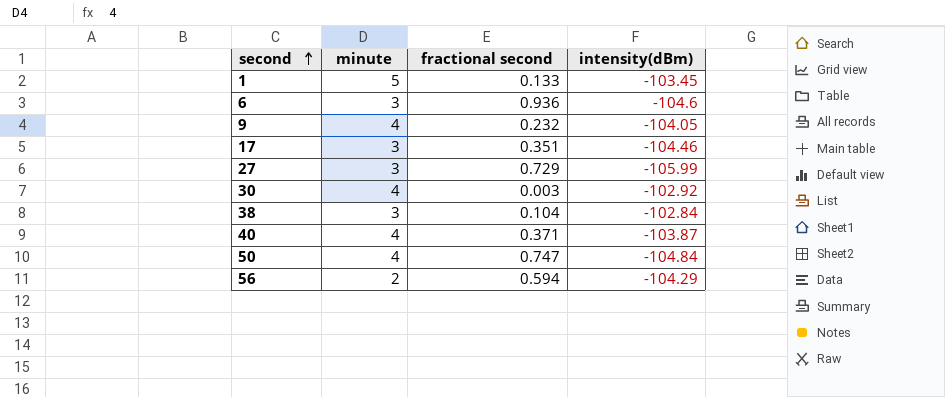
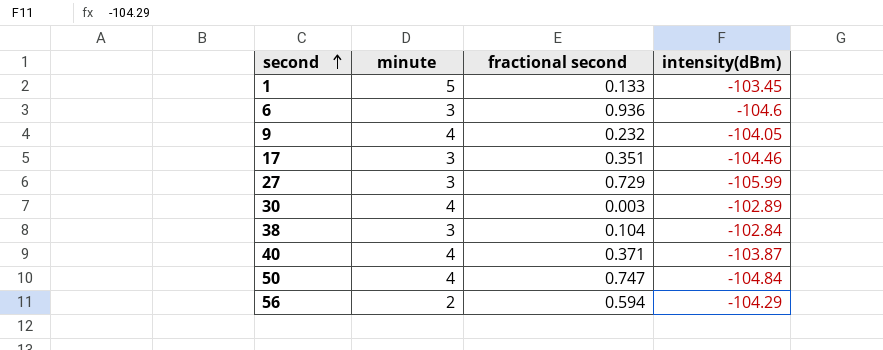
30 | intensity(dBm): -102.92 -> -102.89

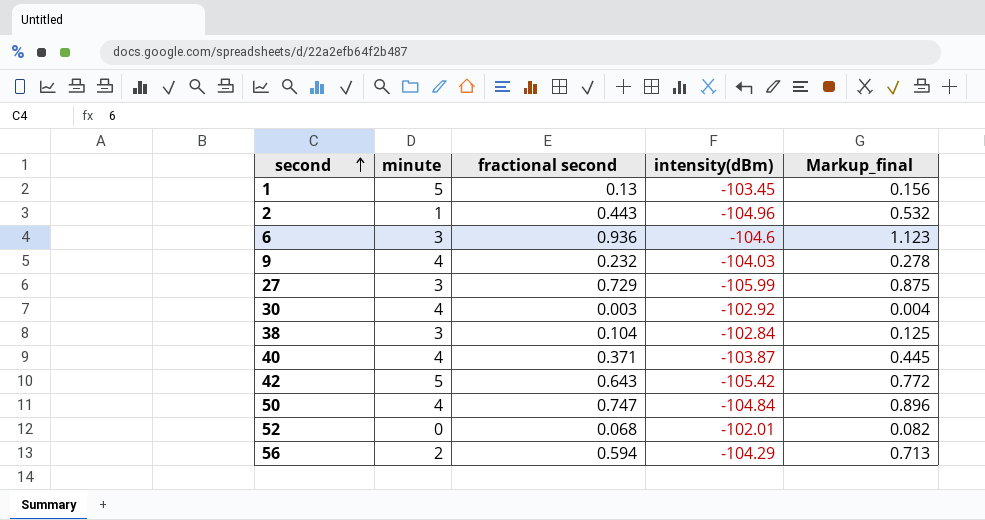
column Markup_final | formula: none -> [fractional second] * 1.2
row 17: 3 | 0.351 | -104.46 -> none
1 | fractional second: 0.133 -> 0.13
row 2: none -> 1 | 0.443 | -104.96 | 0.532
9 | intensity(dBm): -104.05 -> -104.03
30 | intensity(dBm): -102.89 -> -102.92
row 42: none -> 5 | 0.643 | -105.42 | 0.772
row 52: none -> 0 | 0.068 | -102.01 | 0.082

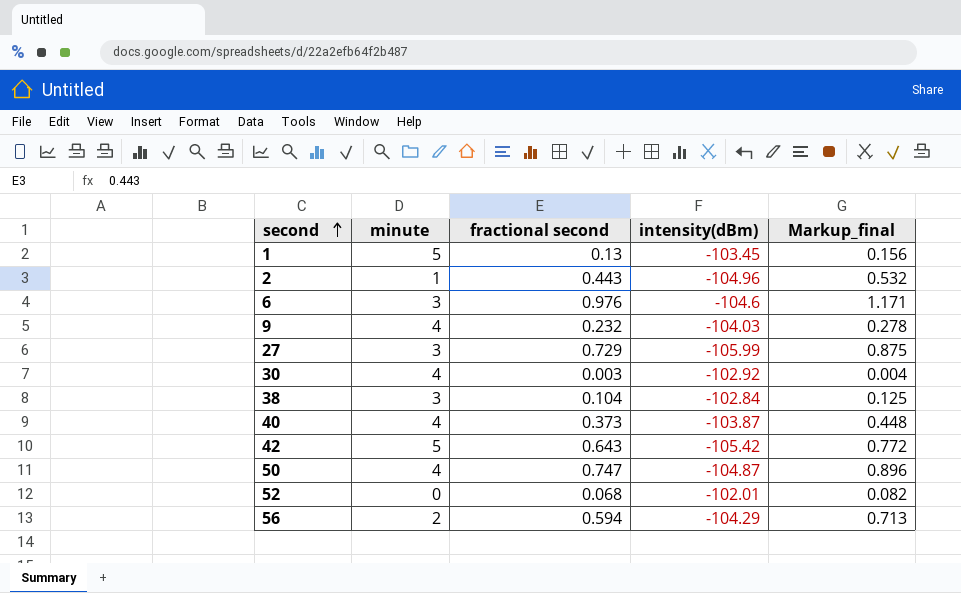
6 | fractional second: 0.936 -> 0.976
6 | Markup_final: 1.123 -> 1.171
40 | fractional second: 0.371 -> 0.373
40 | Markup_final: 0.445 -> 0.448
50 | intensity(dBm): -104.84 -> -104.87

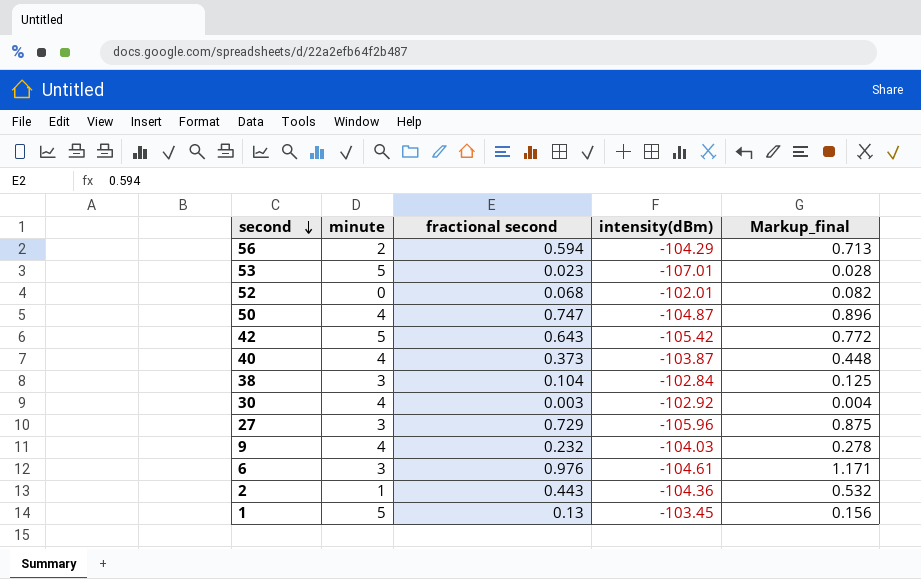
row order: second ascending -> second descending
row 53: none -> 5 | 0.023 | -107.01 | 0.028
27 | intensity(dBm): -105.99 -> -105.96
6 | intensity(dBm): -104.6 -> -104.61
2 | intensity(dBm): -104.96 -> -104.36

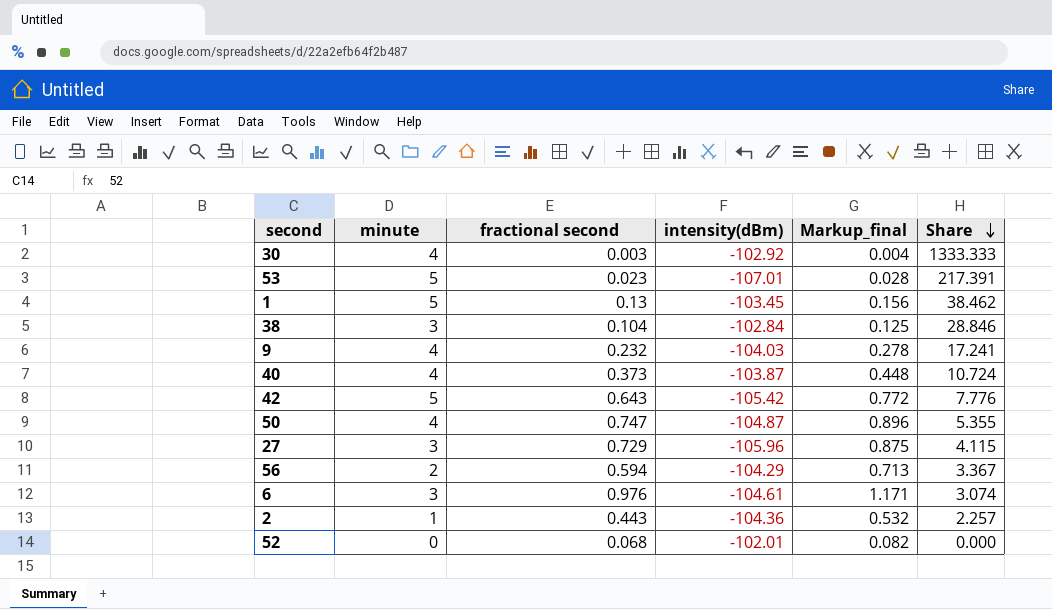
row order: second descending -> Share descending
column Share | formula: none -> [minute] / [fractional second]

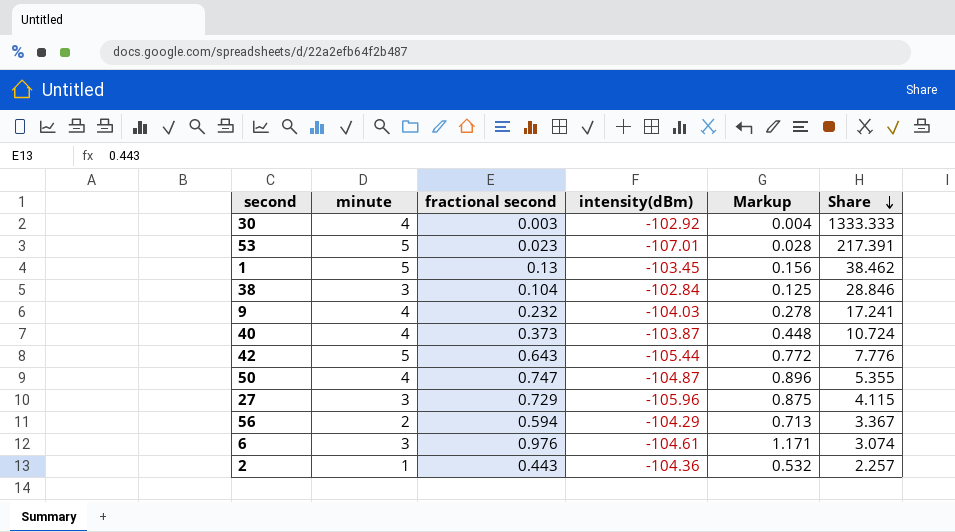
column name: Markup_final -> Markup
row 52: 0 | 0.068 | -102.01 | 0.082 | 0.000 -> none
42 | intensity(dBm): -105.42 -> -105.44

